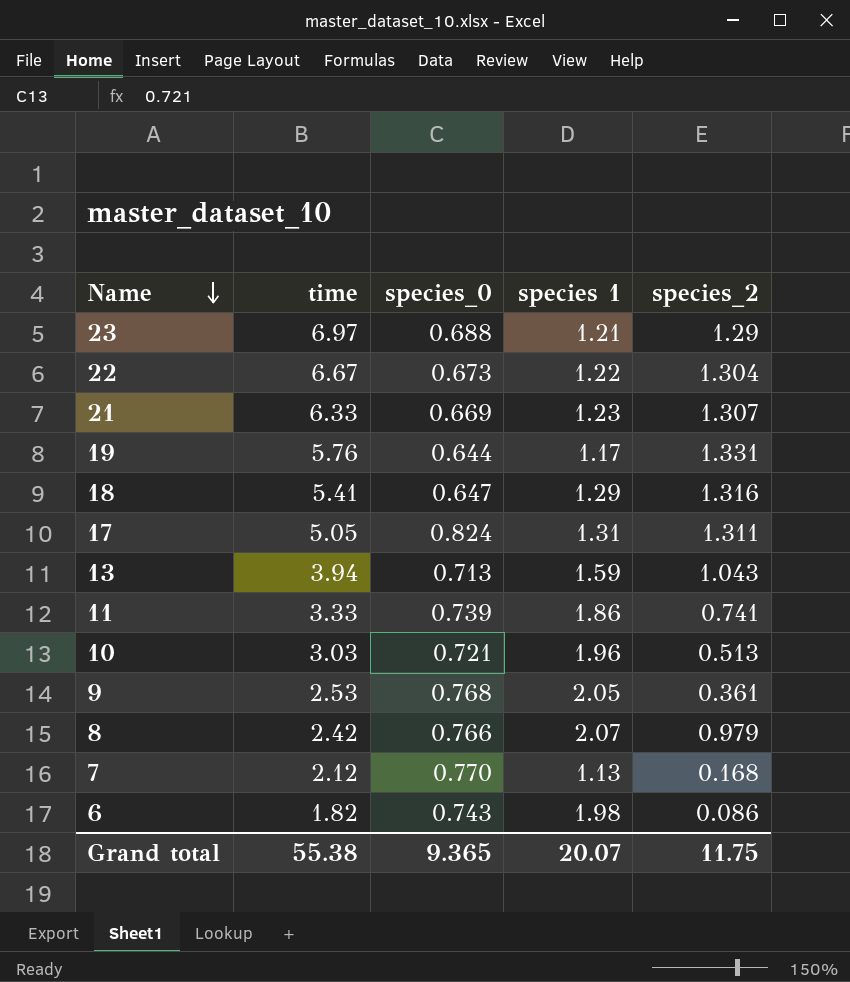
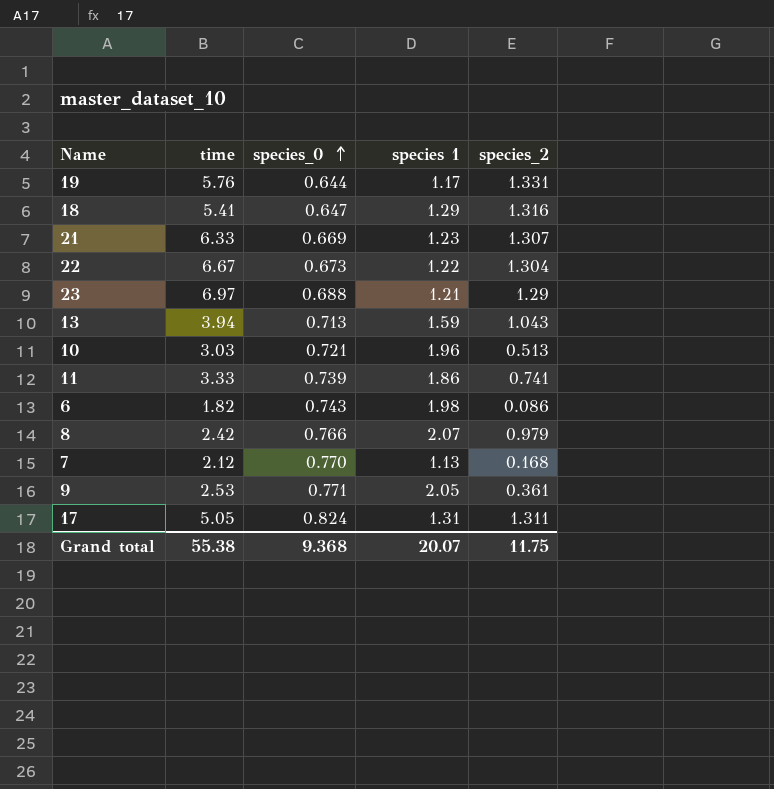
row order: Name descending -> species_0 ascending
9 | species_0: 0.768 -> 0.771
Grand total | species_0: 9.365 -> 9.368

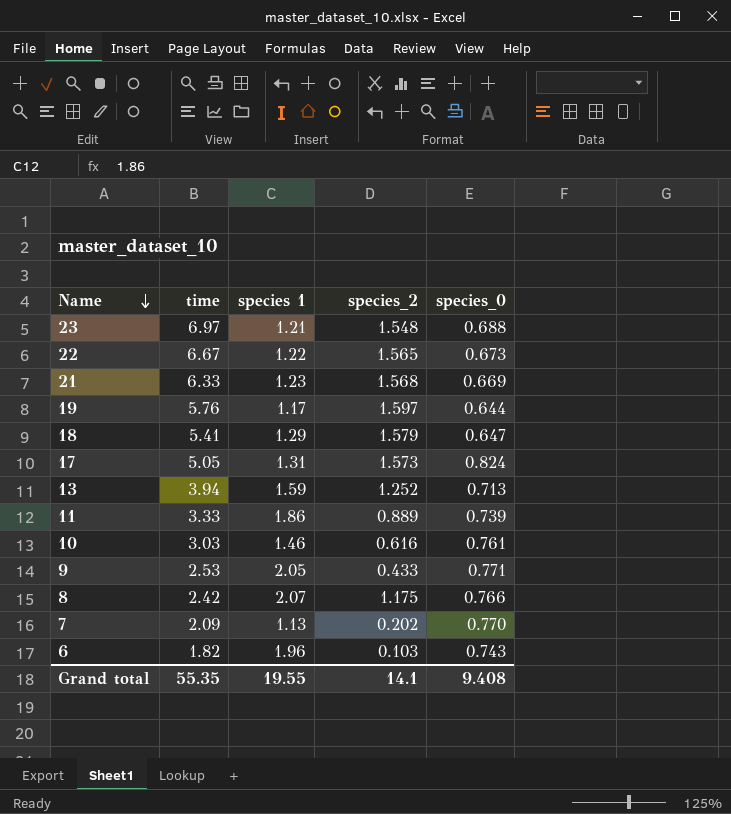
row order: species_0 ascending -> Name descending
column species_0 | position: 3 -> 5
23 | species_2: 1.29 -> 1.548
22 | species_2: 1.304 -> 1.565
21 | species_2: 1.307 -> 1.568
19 | species_2: 1.331 -> 1.597
18 | species_2: 1.316 -> 1.579
17 | species_2: 1.311 -> 1.573
13 | species_2: 1.043 -> 1.252
11 | species_2: 0.741 -> 0.889
10 | species 1: 1.96 -> 1.46
10 | species_2: 0.513 -> 0.616
10 | species_0: 0.721 -> 0.761
9 | species_2: 0.361 -> 0.433
8 | species_2: 0.979 -> 1.175
7 | time: 2.12 -> 2.09
7 | species_2: 0.168 -> 0.202
6 | species 1: 1.98 -> 1.96
6 | species_2: 0.086 -> 0.103
Grand total | time: 55.38 -> 55.35
Grand total | species 1: 20.07 -> 19.55
Grand total | species_2: 11.75 -> 14.1
Grand total | species_0: 9.368 -> 9.408

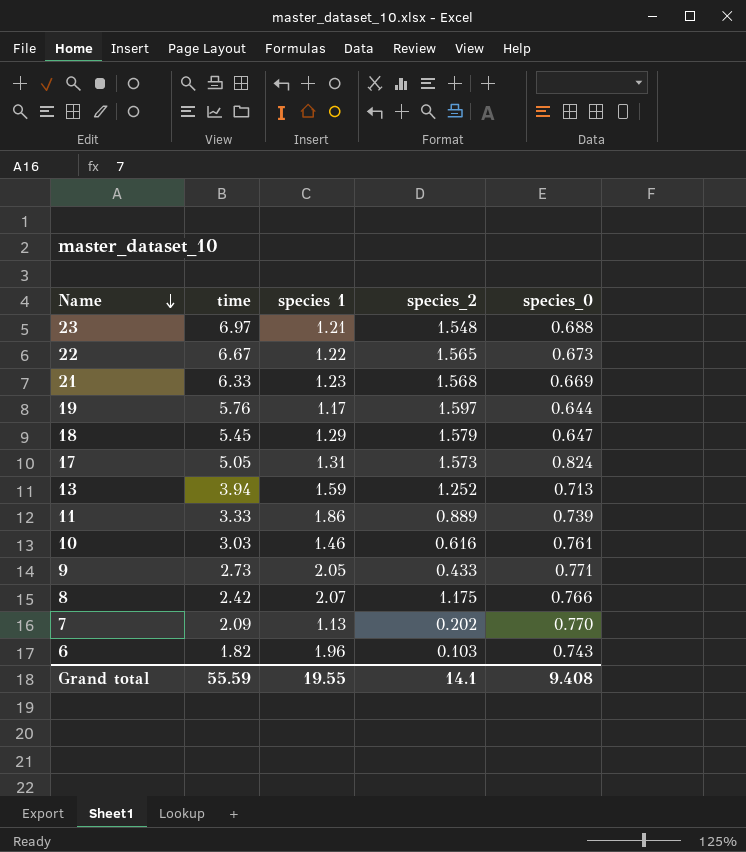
18 | time: 5.41 -> 5.45
9 | time: 2.53 -> 2.73
Grand total | time: 55.35 -> 55.59

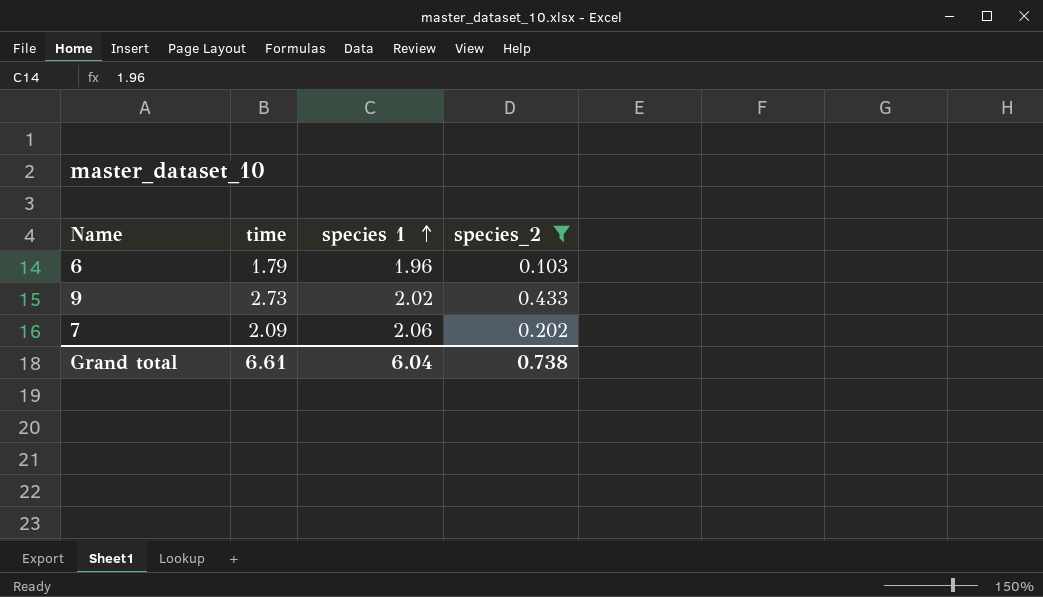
filter: none -> species_2 <= 0.433
row order: Name descending -> species 1 ascending
column species_0 | position: 5 -> none
6 | time: 1.82 -> 1.79
9 | species 1: 2.05 -> 2.02
7 | species 1: 1.13 -> 2.06
Grand total | time: 55.59 -> 6.61
Grand total | species 1: 19.55 -> 6.04
Grand total | species_2: 14.1 -> 0.738

